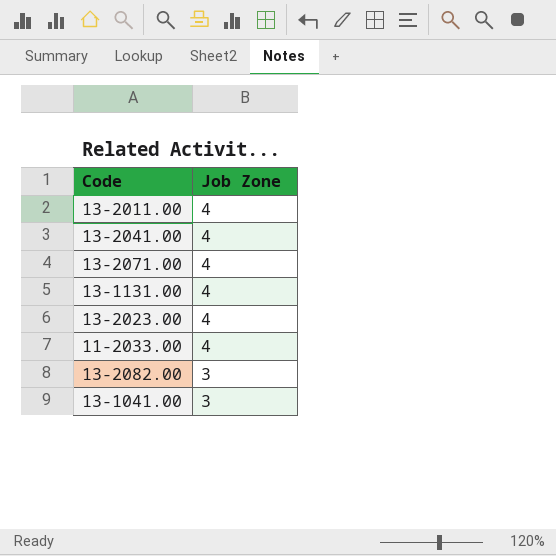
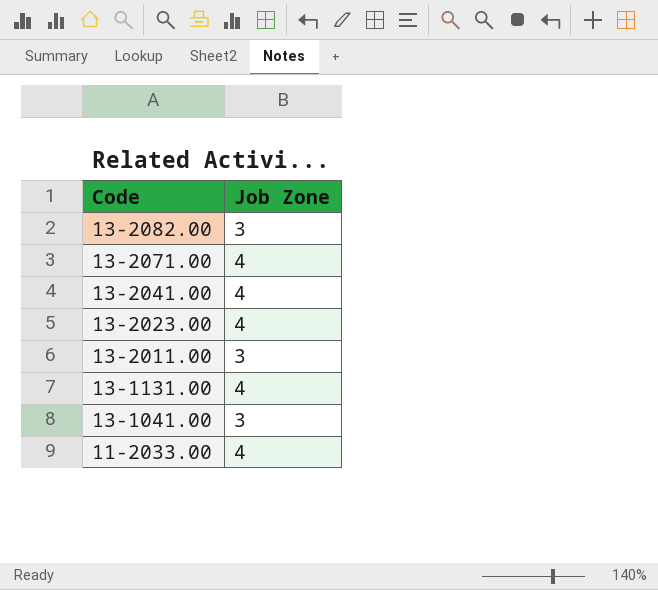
row order: Job Zone descending -> Code descending
13-2011.00 | Job Zone: 4 -> 3

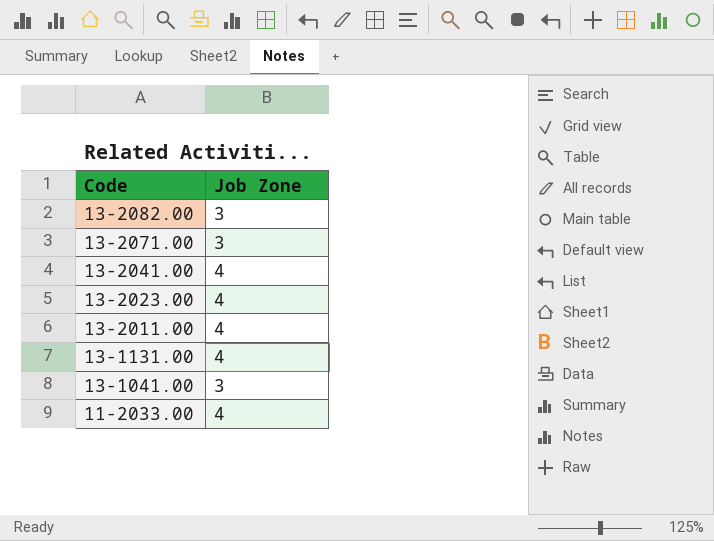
13-2071.00 | Job Zone: 4 -> 3
13-2011.00 | Job Zone: 3 -> 4

